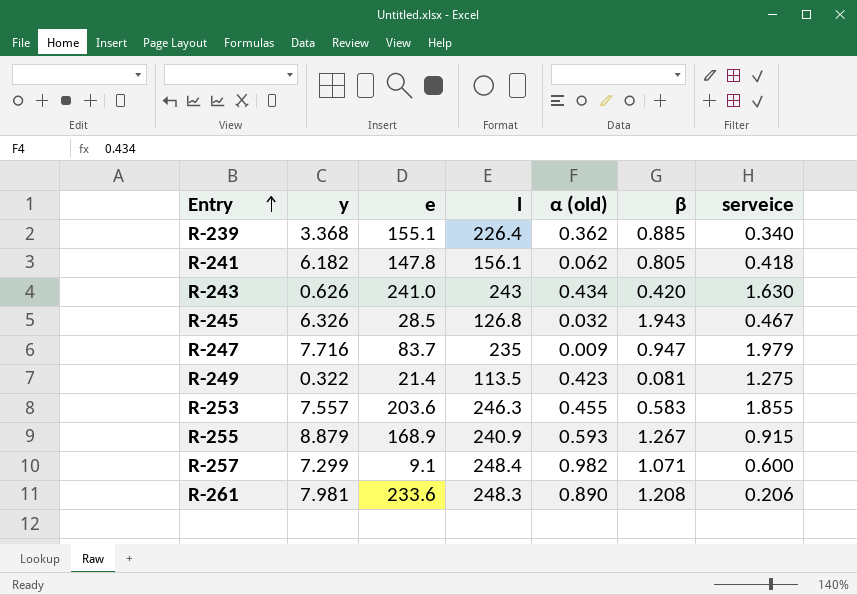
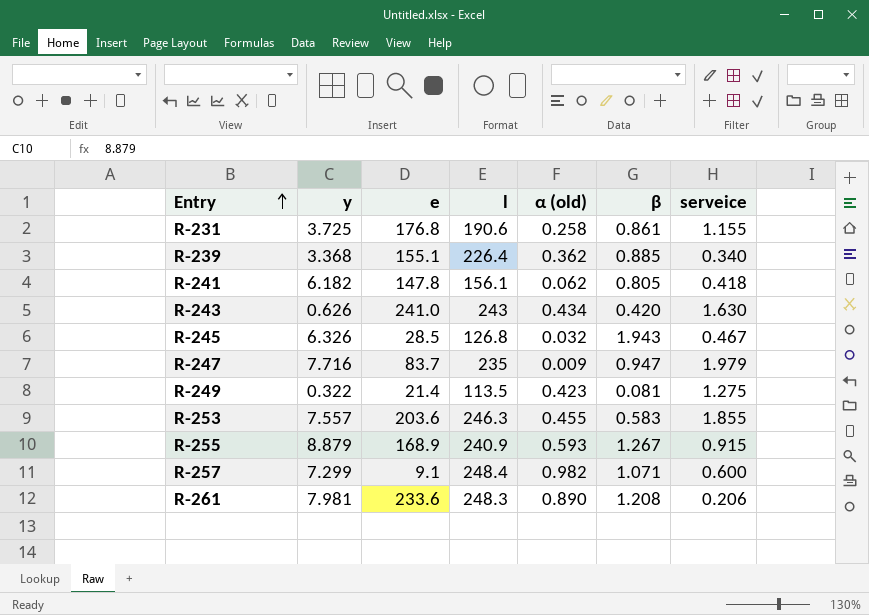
row R-231: none -> 3.725 | 176.8 | 190.6 | 0.258 | 0.861 | 1.155

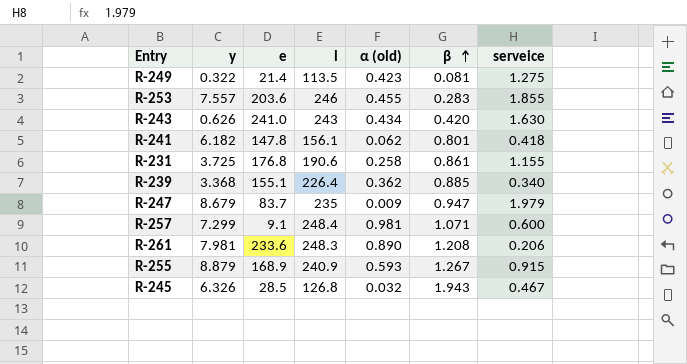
row order: Entry ascending -> β ascending
R-253 | l: 246.3 -> 246
R-253 | β: 0.583 -> 0.283
R-241 | β: 0.805 -> 0.801
R-247 | y: 7.716 -> 8.679
R-257 | α (old): 0.982 -> 0.981

